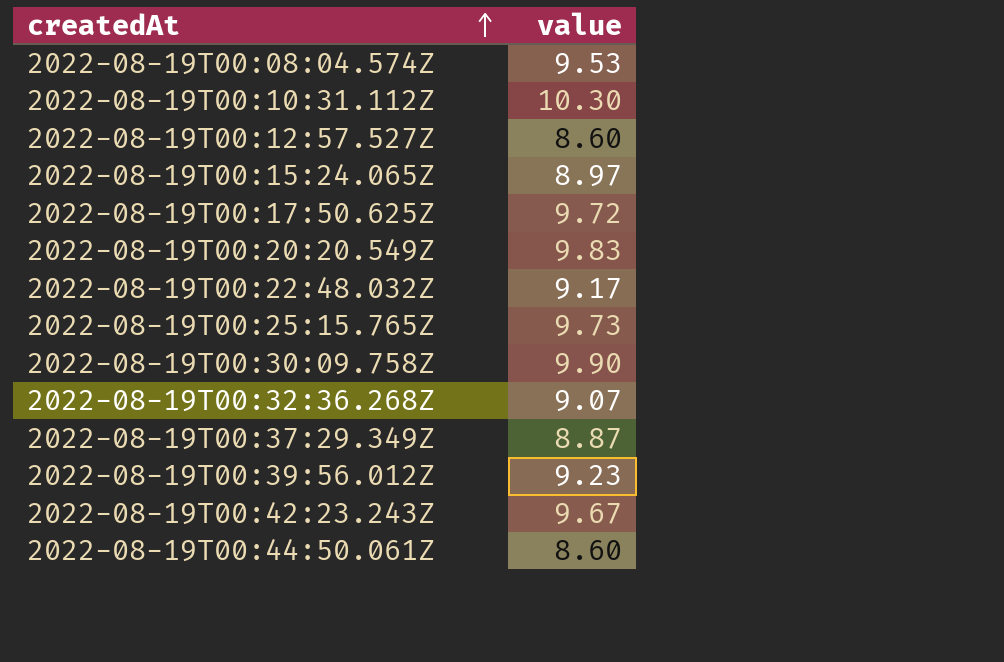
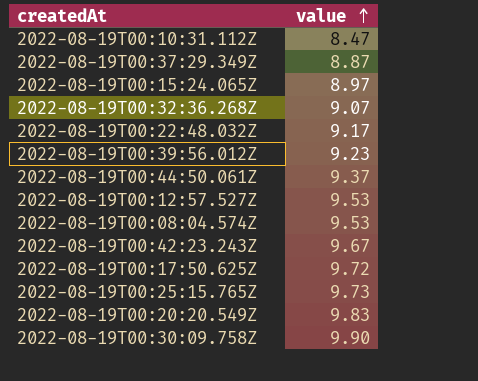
row order: createdAt ascending -> value ascending
2022-08-19T00:10:31.112Z | value: 10.30 -> 8.47
2022-08-19T00:44:50.061Z | value: 8.60 -> 9.37
2022-08-19T00:12:57.527Z | value: 8.60 -> 9.53

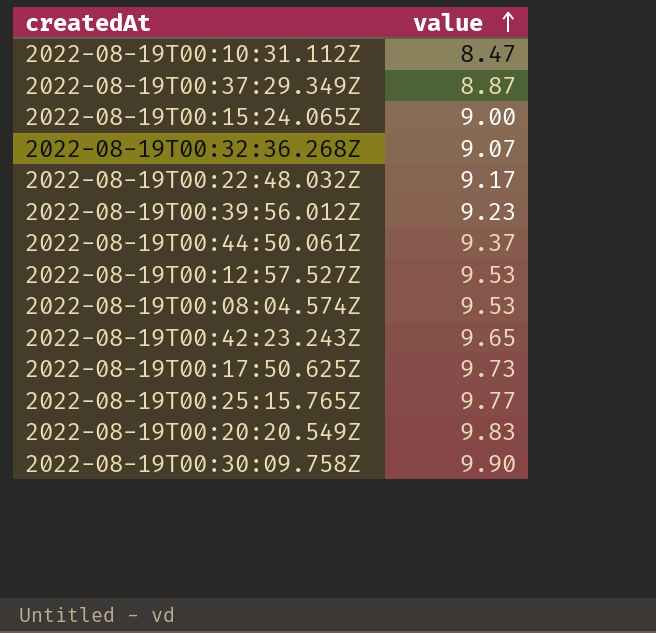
2022-08-19T00:15:24.065Z | value: 8.97 -> 9.00
2022-08-19T00:42:23.243Z | value: 9.67 -> 9.65
2022-08-19T00:17:50.625Z | value: 9.72 -> 9.73
2022-08-19T00:25:15.765Z | value: 9.73 -> 9.77

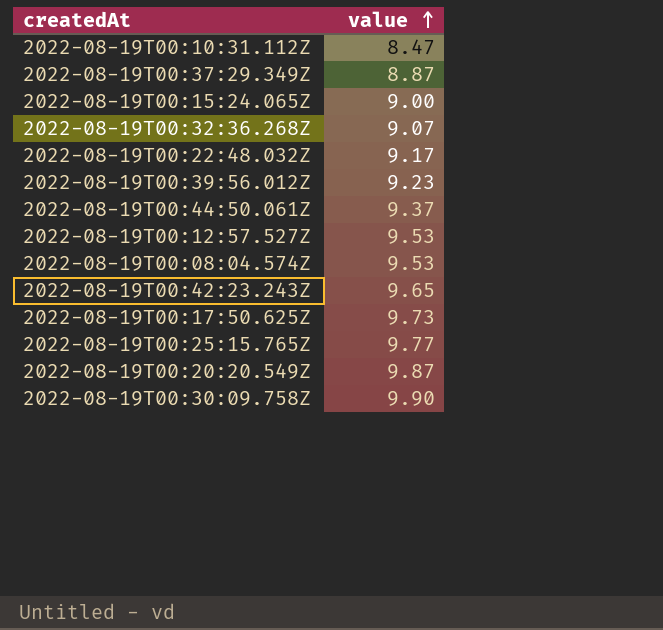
2022-08-19T00:20:20.549Z | value: 9.83 -> 9.87

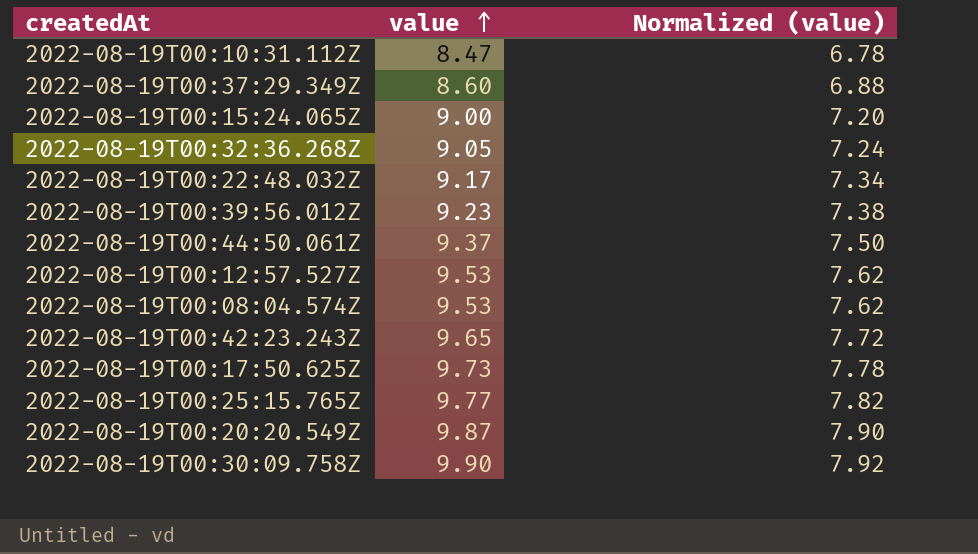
column Normalized (value) | formula: none -> [value] * 0.8
2022-08-19T00:37:29.349Z | value: 8.87 -> 8.60
2022-08-19T00:32:36.268Z | value: 9.07 -> 9.05

